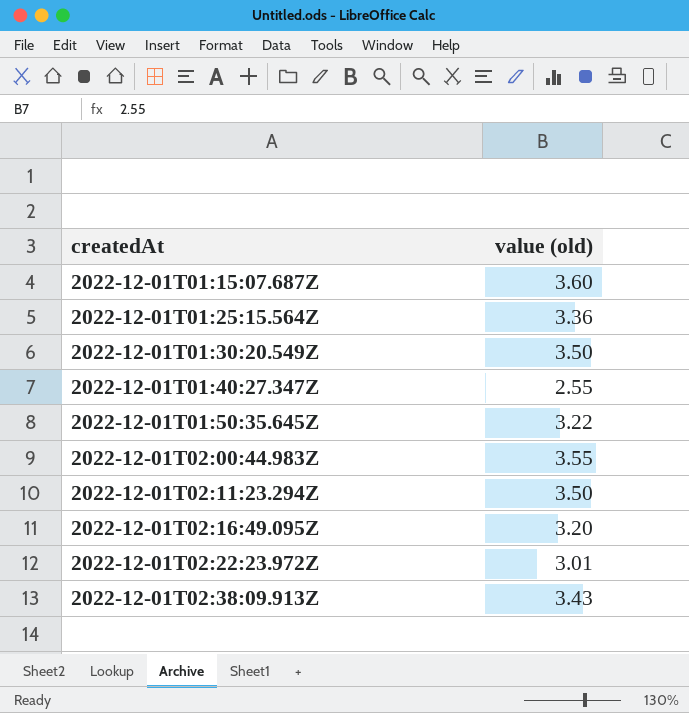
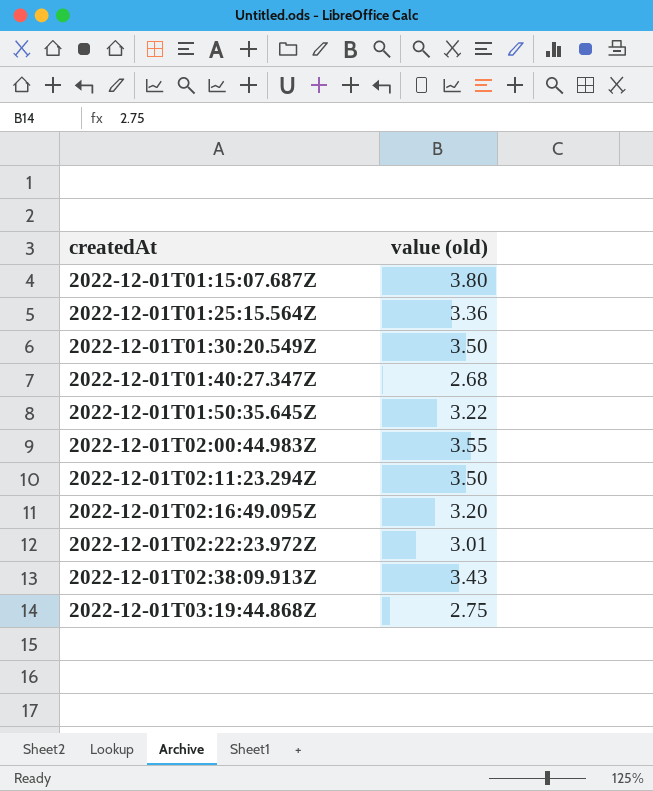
2022-12-01T01:15:07.687Z | value (old): 3.60 -> 3.80
2022-12-01T01:40:27.347Z | value (old): 2.55 -> 2.68
row 2022-12-01T03:19:44.868Z: none -> 2.75

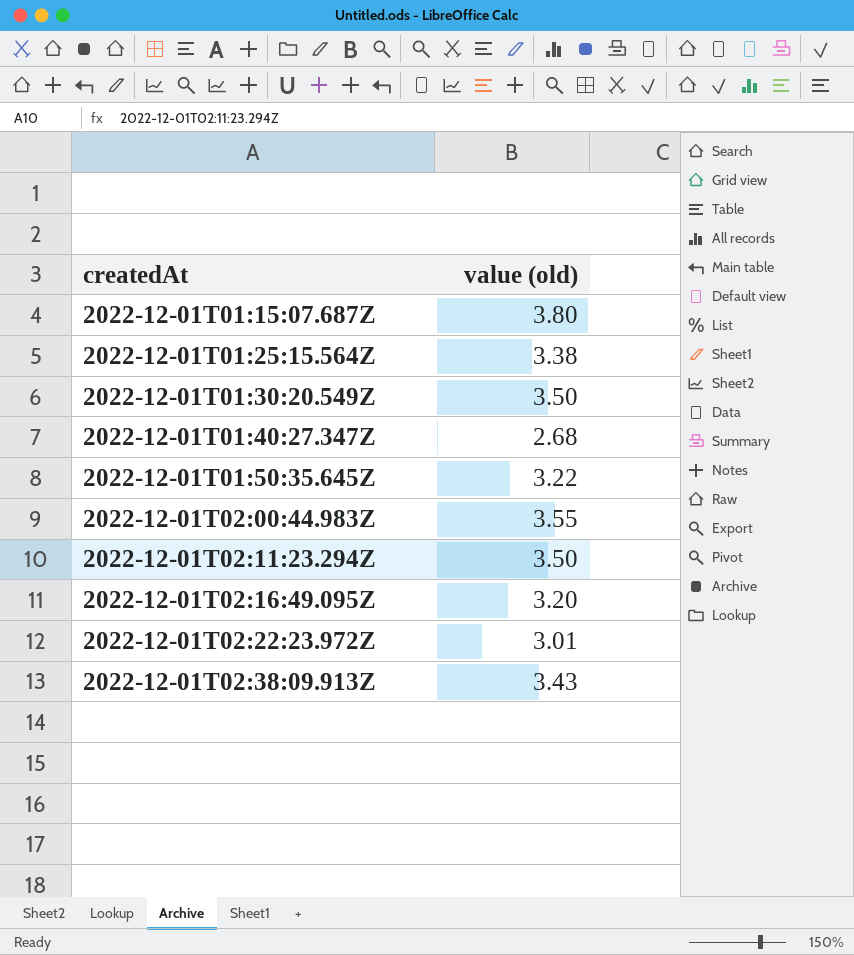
row 2022-12-01T03:19:44.868Z: 2.75 -> none
2022-12-01T01:25:15.564Z | value (old): 3.36 -> 3.38

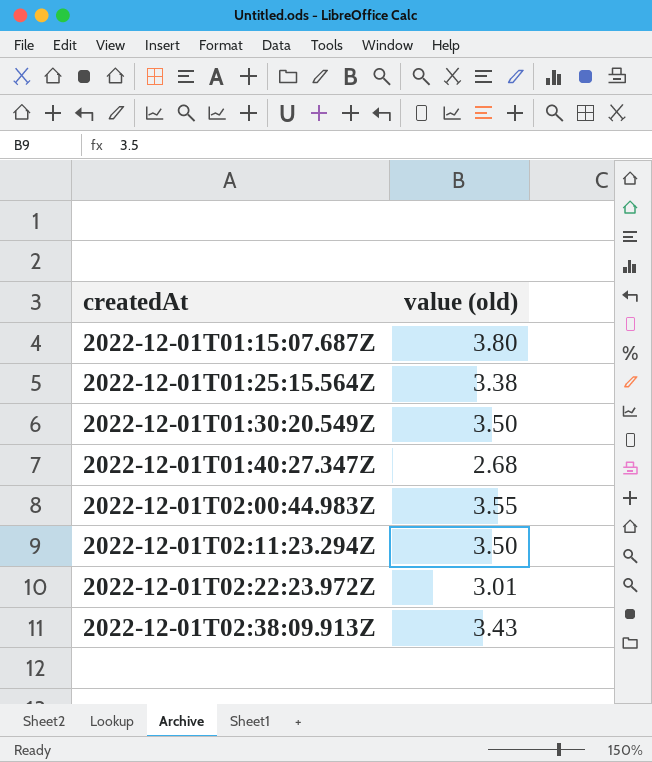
row 2022-12-01T01:50:35.645Z: 3.22 -> none
row 2022-12-01T02:16:49.095Z: 3.20 -> none

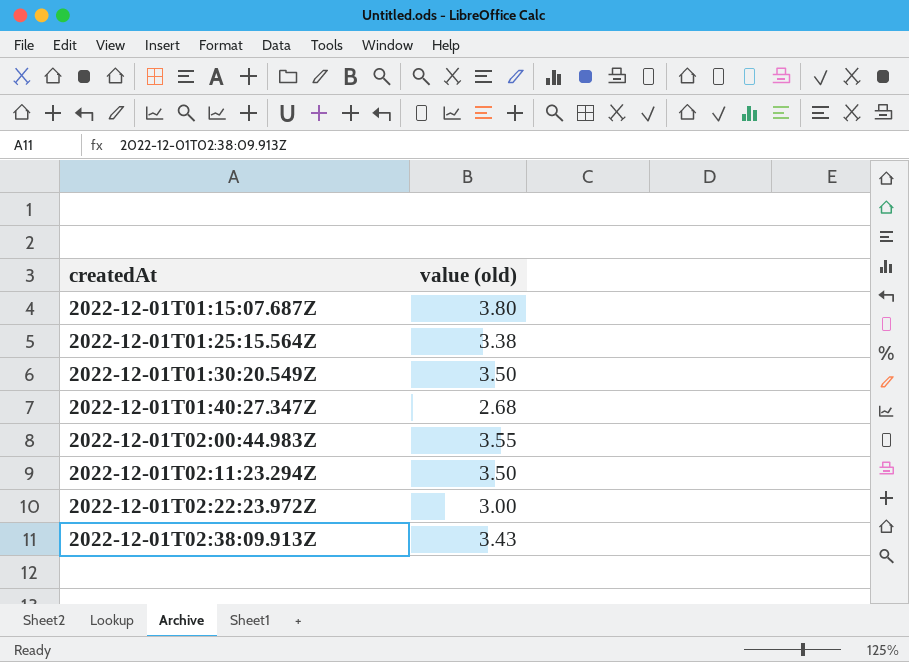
2022-12-01T02:22:23.972Z | value (old): 3.01 -> 3.00

